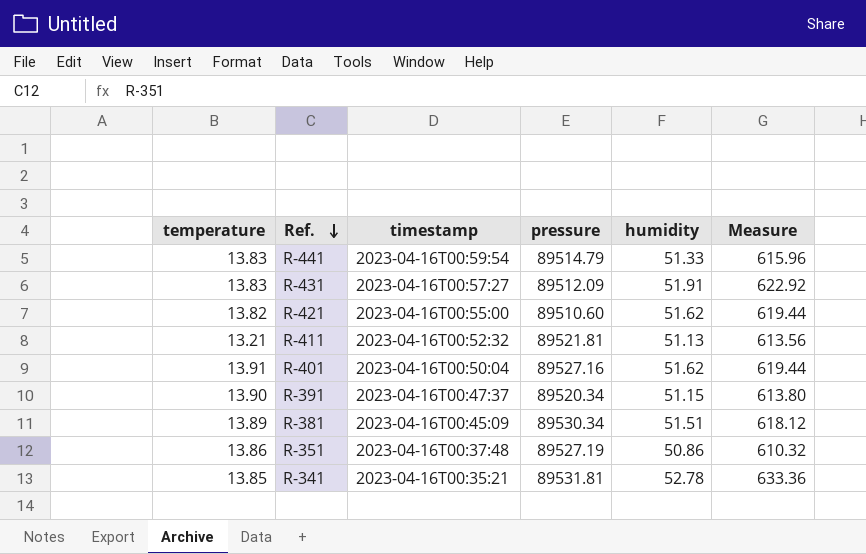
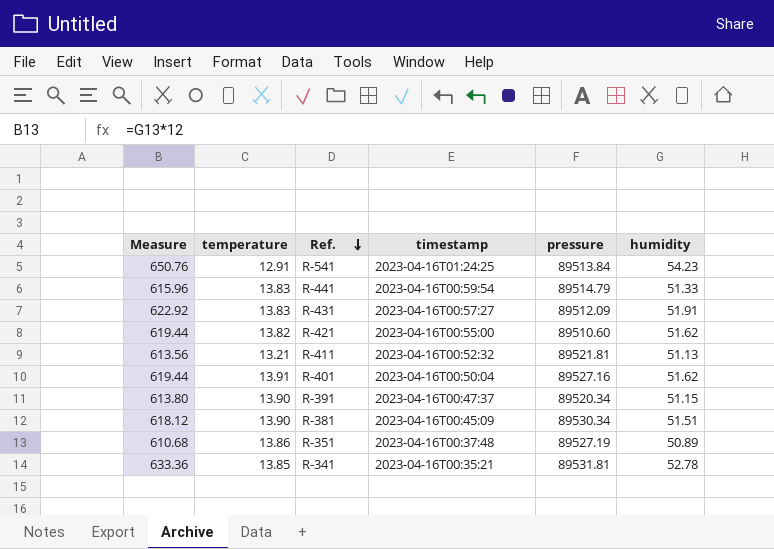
column Measure | position: 6 -> 1
row R-541: none -> 650.76 | 12.91 | 2023-04-16T01:24:25 | 89513.84 | 54.23
R-381 | temperature: 13.89 -> 13.90
R-351 | Measure: 610.32 -> 610.68
R-351 | humidity: 50.86 -> 50.89

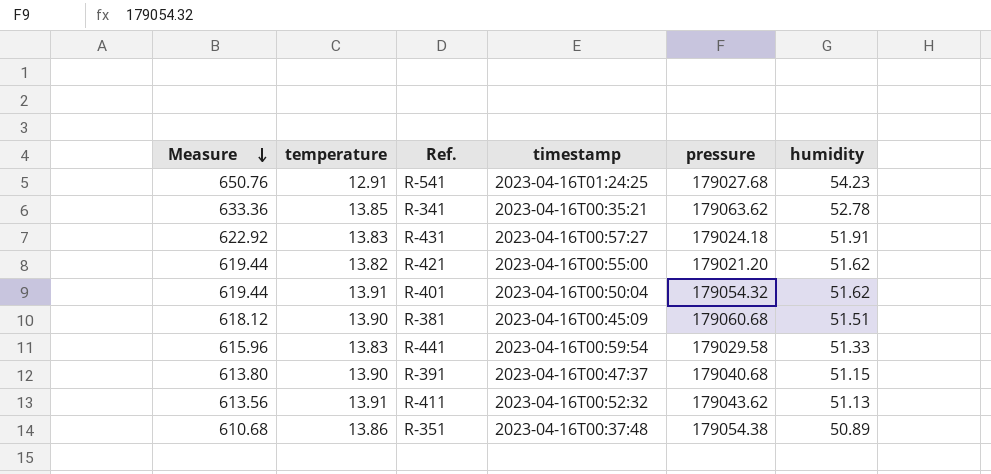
row order: Ref. descending -> Measure descending
R-541 | pressure: 89513.84 -> 179027.68
R-341 | pressure: 89531.81 -> 179063.62
R-431 | pressure: 89512.09 -> 179024.18
R-421 | pressure: 89510.60 -> 179021.20
R-401 | pressure: 89527.16 -> 179054.32
R-381 | pressure: 89530.34 -> 179060.68
R-441 | pressure: 89514.79 -> 179029.58
R-391 | pressure: 89520.34 -> 179040.68
R-411 | temperature: 13.21 -> 13.91
R-411 | pressure: 89521.81 -> 179043.62
R-351 | pressure: 89527.19 -> 179054.38

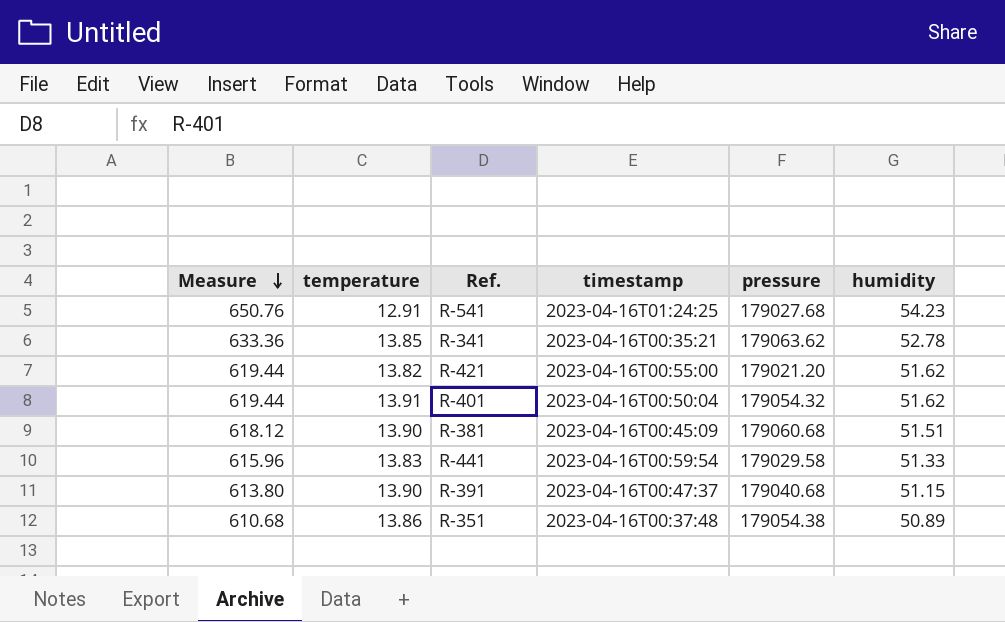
row R-431: 622.92 | 13.83 | 2023-04-16T00:57:27 | 179024.18 | 51.91 -> none
row R-411: 613.56 | 13.91 | 2023-04-16T00:52:32 | 179043.62 | 51.13 -> none

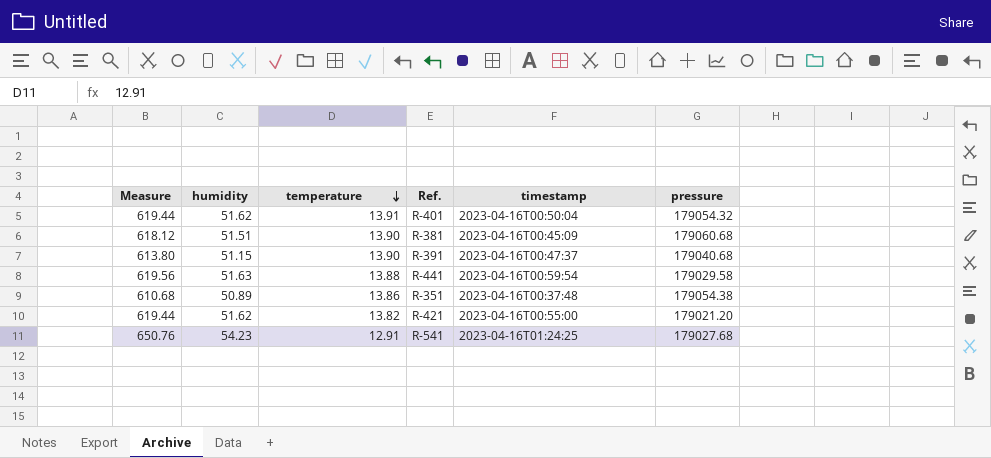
row order: Measure descending -> temperature descending
column humidity | position: 6 -> 2
row R-341: 633.36 | 13.85 | 2023-04-16T00:35:21 | 179063.62 | 52.78 -> none
R-441 | Measure: 615.96 -> 619.56
R-441 | humidity: 51.33 -> 51.63
R-441 | temperature: 13.83 -> 13.88

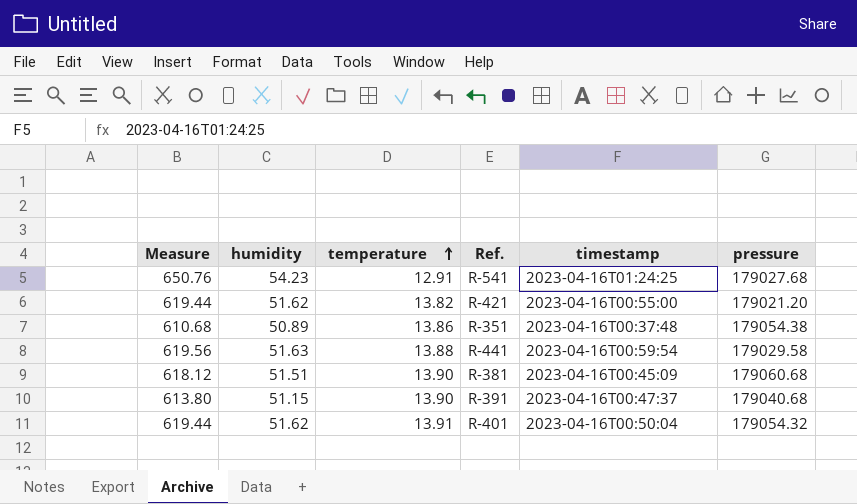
row order: temperature descending -> temperature ascending

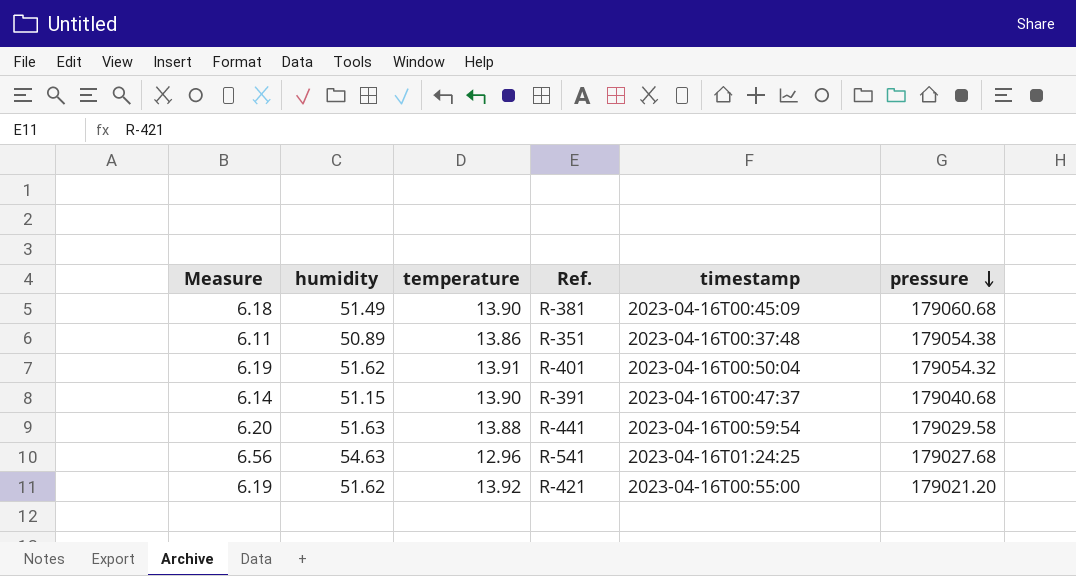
row order: temperature ascending -> pressure descending
column Measure | formula: [humidity] * 12 -> [humidity] * 0.12
R-381 | humidity: 51.51 -> 51.49
R-541 | humidity: 54.23 -> 54.63
R-541 | temperature: 12.91 -> 12.96
R-421 | temperature: 13.82 -> 13.92

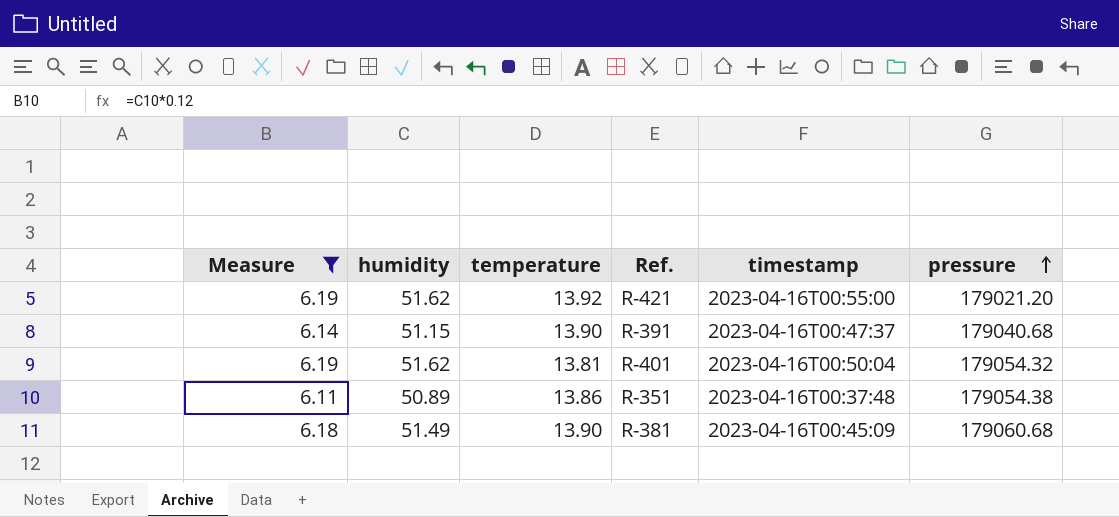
filter: none -> Measure <= 6.19
row order: pressure descending -> pressure ascending
R-401 | temperature: 13.91 -> 13.81

